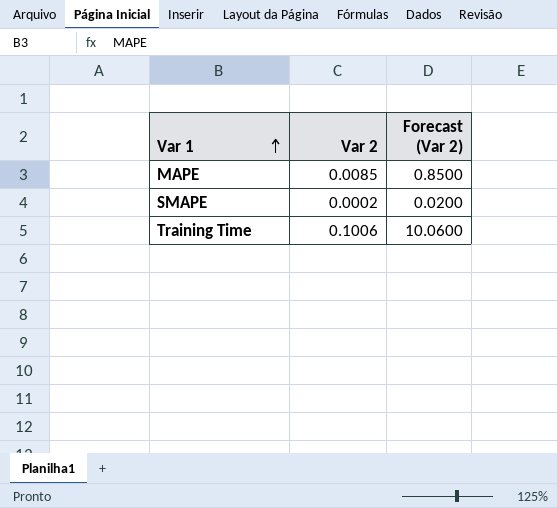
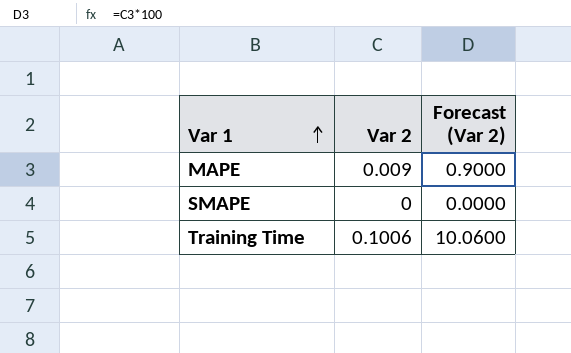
MAPE | Var 2: 0.0085 -> 0.009
MAPE | Forecast (Var 2): 0.8500 -> 0.9000
SMAPE | Var 2: 0.0002 -> 0
SMAPE | Forecast (Var 2): 0.0200 -> 0.0000

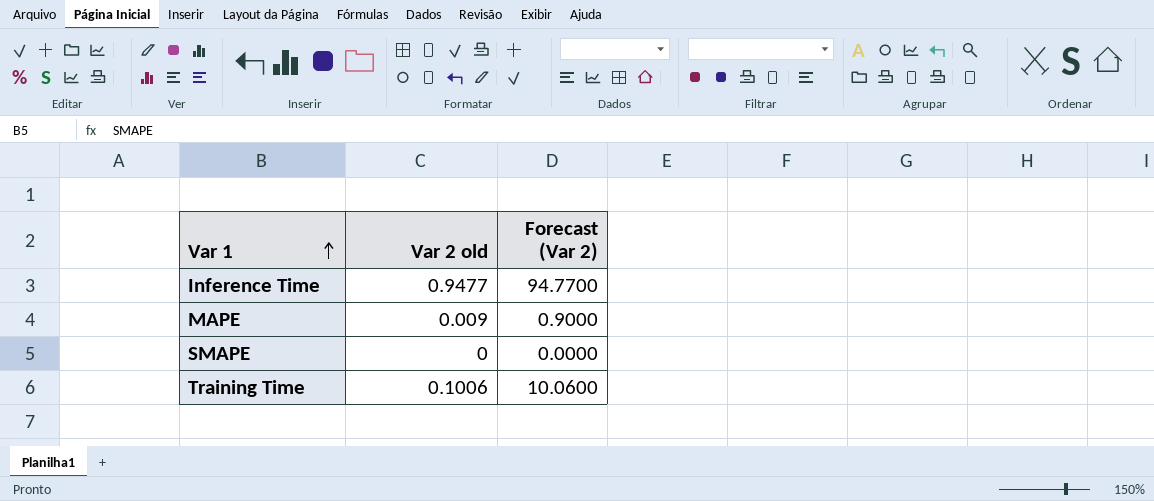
column name: Var 2 -> Var 2 old
row Inference Time: none -> 0.9477 | 94.7700

